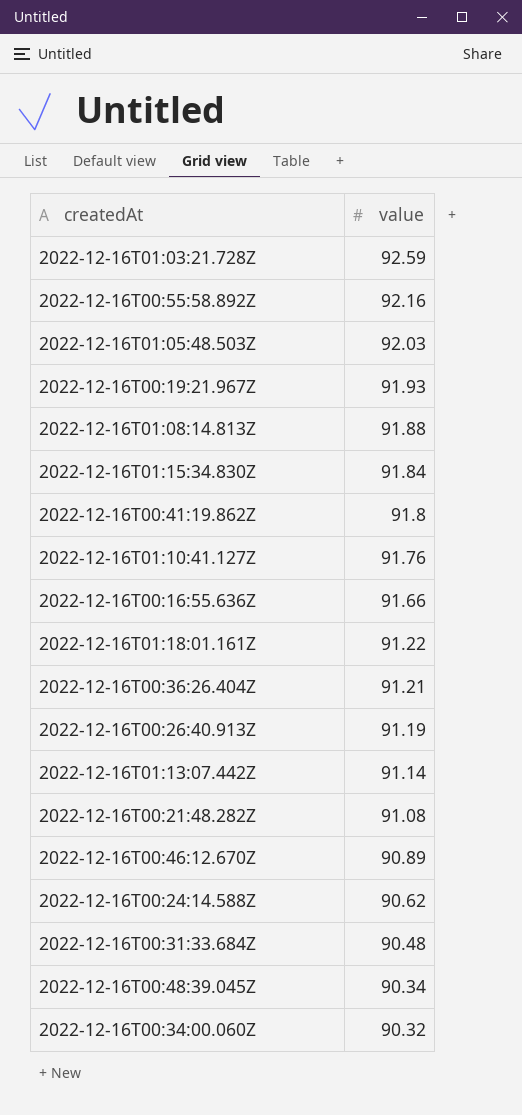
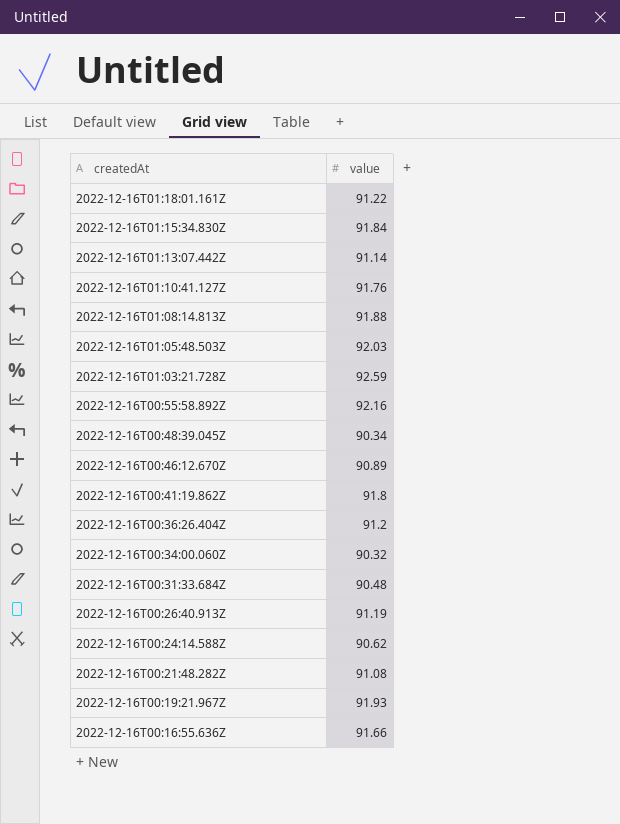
row order: value descending -> createdAt descending
2022-12-16T00:36:26.404Z | value: 91.21 -> 91.2

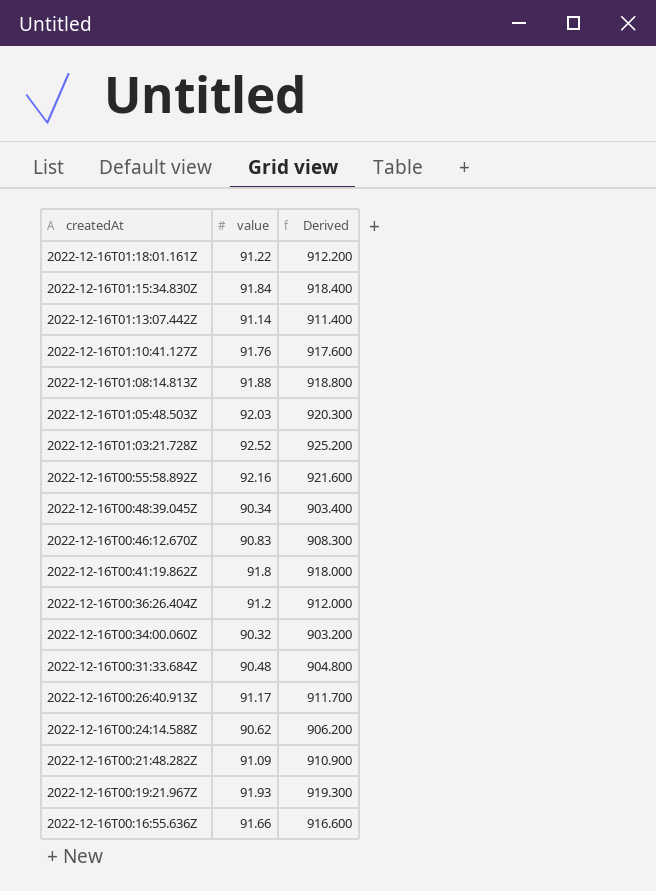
column Derived | formula: none -> [value] * 10
2022-12-16T01:03:21.728Z | value: 92.59 -> 92.52
2022-12-16T00:46:12.670Z | value: 90.89 -> 90.83
2022-12-16T00:26:40.913Z | value: 91.19 -> 91.17
2022-12-16T00:21:48.282Z | value: 91.08 -> 91.09

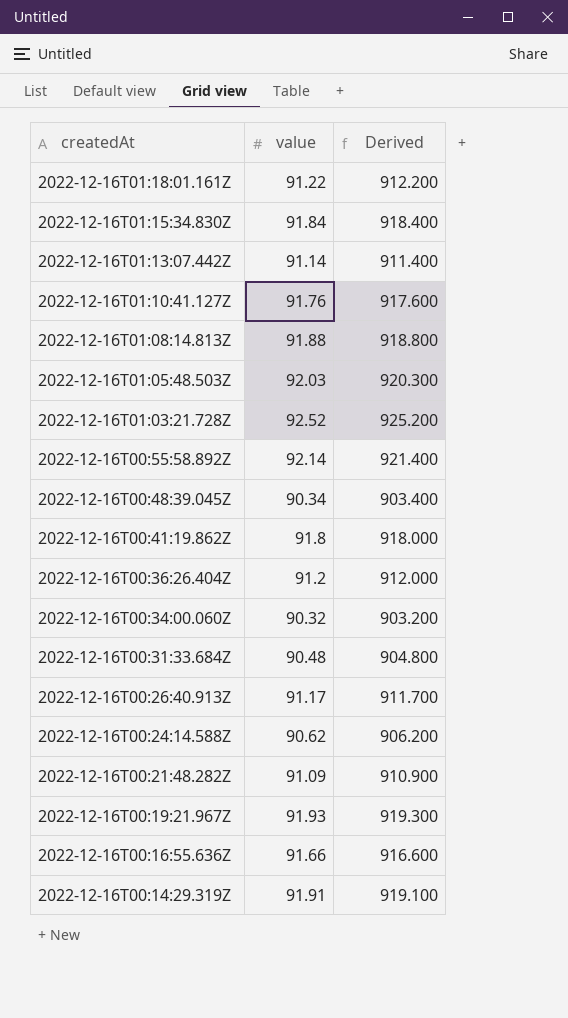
row 2022-12-16T00:46:12.670Z: 90.83 | 908.300 -> none
2022-12-16T00:55:58.892Z | value: 92.16 -> 92.14
2022-12-16T00:55:58.892Z | Derived: 921.600 -> 921.400
row 2022-12-16T00:14:29.319Z: none -> 91.91 | 919.100

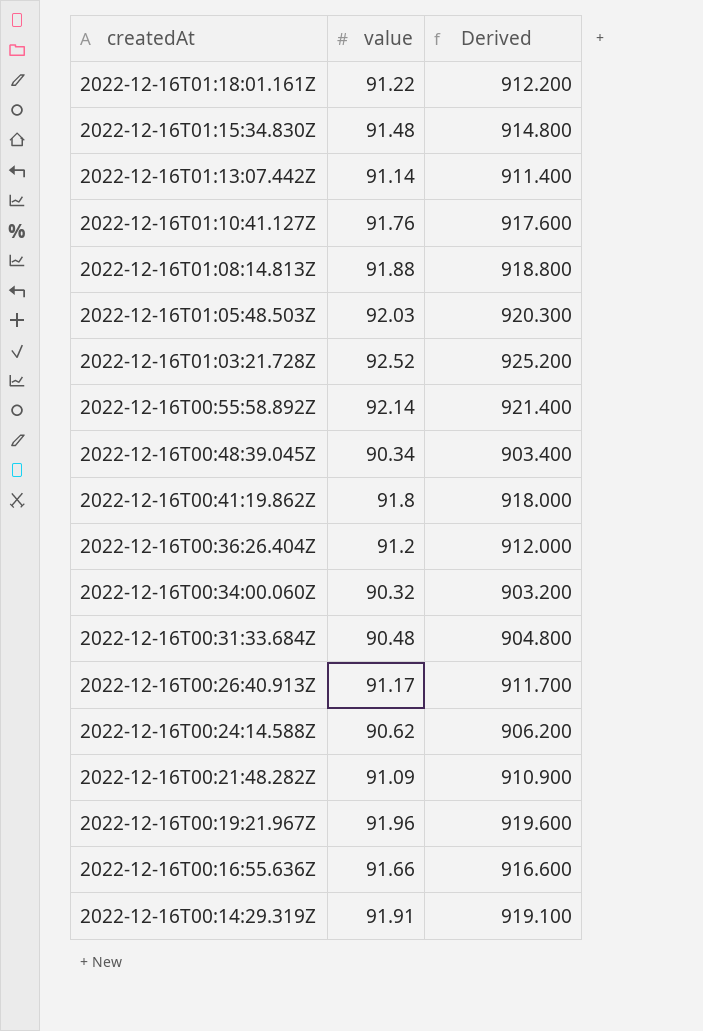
2022-12-16T01:15:34.830Z | value: 91.84 -> 91.48
2022-12-16T01:15:34.830Z | Derived: 918.400 -> 914.800
2022-12-16T00:19:21.967Z | value: 91.93 -> 91.96
2022-12-16T00:19:21.967Z | Derived: 919.300 -> 919.600

